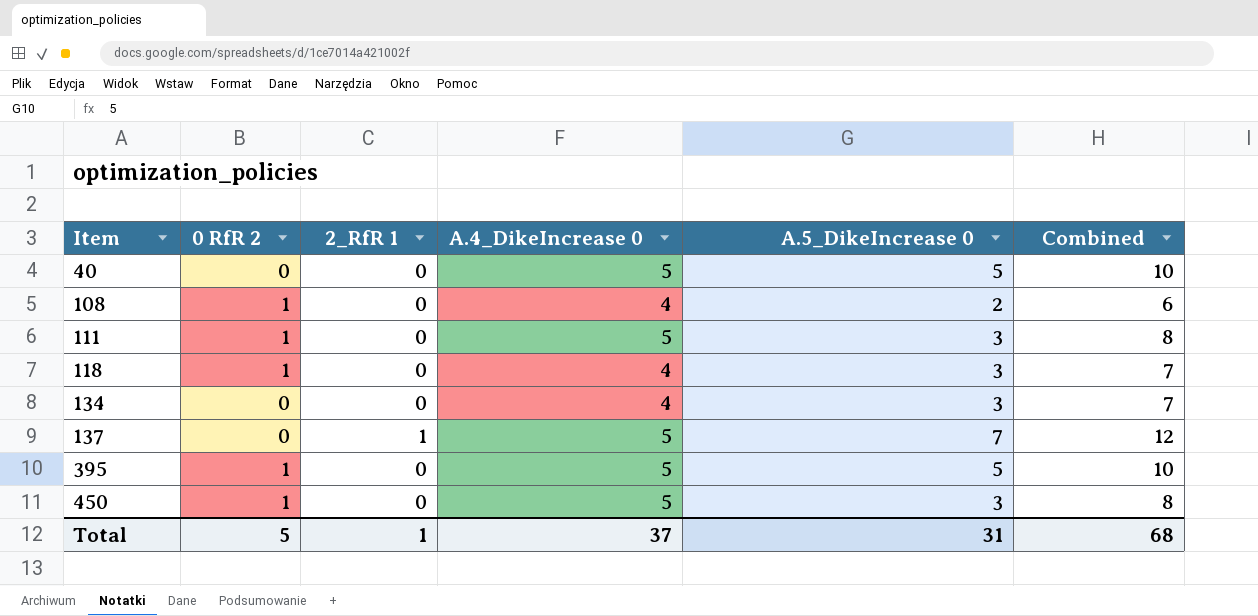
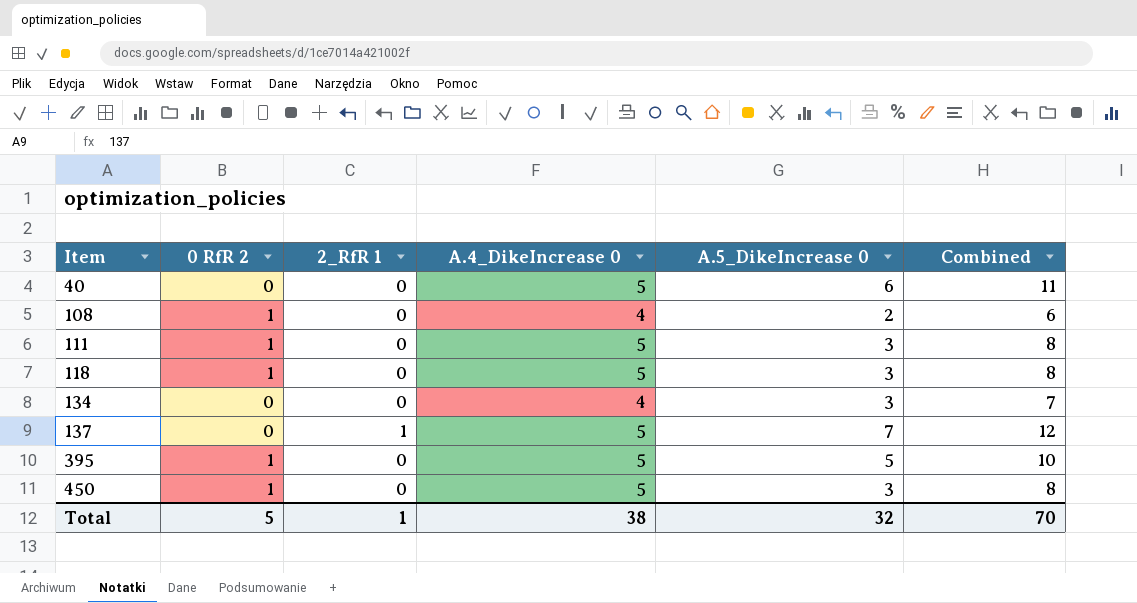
40 | A.5_DikeIncrease 0: 5 -> 6
40 | Combined: 10 -> 11
118 | A.4_DikeIncrease 0: 4 -> 5
118 | Combined: 7 -> 8
Total | A.4_DikeIncrease 0: 37 -> 38
Total | A.5_DikeIncrease 0: 31 -> 32
Total | Combined: 68 -> 70

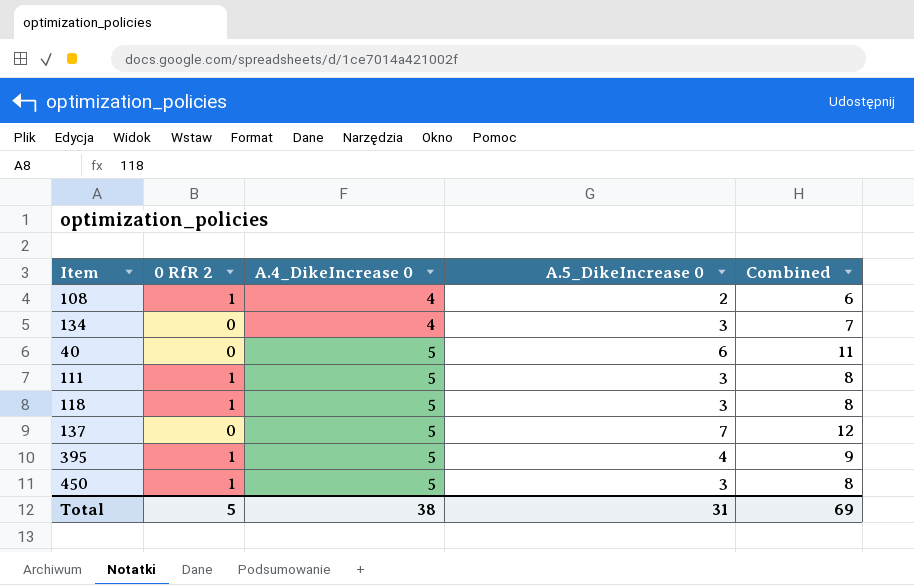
row order: Item ascending -> A.4_DikeIncrease 0 ascending
column 2_RfR 1 | position: 3 -> none
395 | A.5_DikeIncrease 0: 5 -> 4
395 | Combined: 10 -> 9
Total | A.5_DikeIncrease 0: 32 -> 31
Total | Combined: 70 -> 69

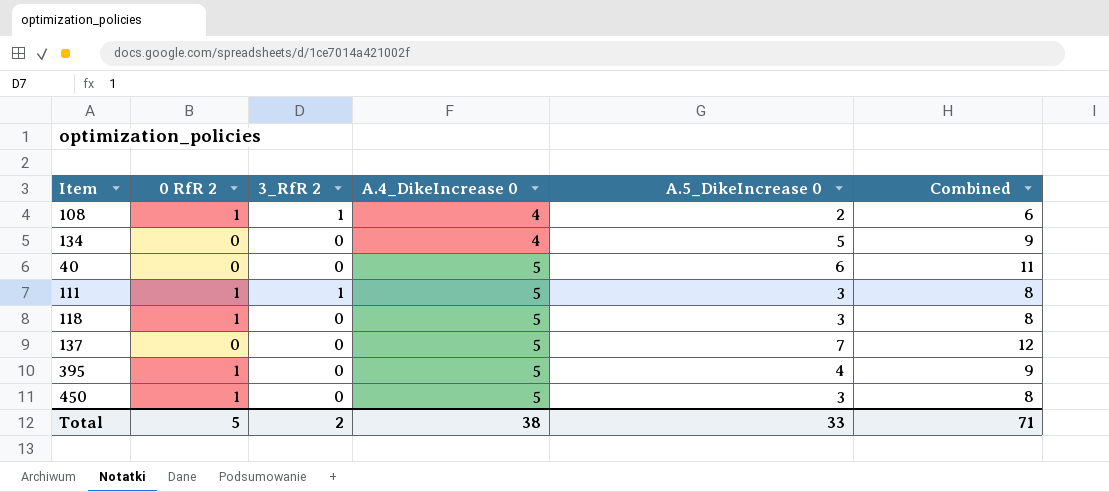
column 3_RfR 2 | position: none -> 3
134 | A.5_DikeIncrease 0: 3 -> 5
134 | Combined: 7 -> 9
Total | A.5_DikeIncrease 0: 31 -> 33
Total | Combined: 69 -> 71

